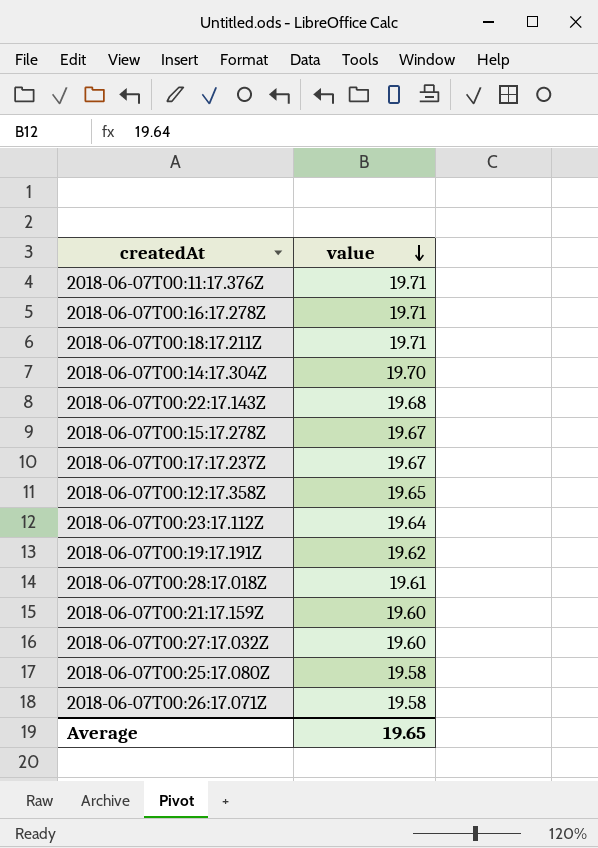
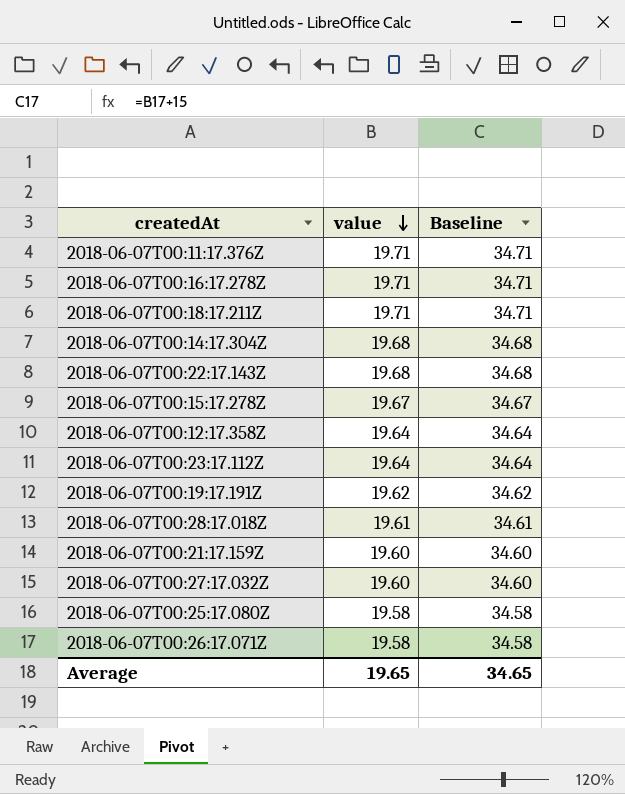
column Baseline | formula: none -> [value] + 15
row 2018-06-07T00:17:17.237Z: 19.67 -> none
2018-06-07T00:14:17.304Z | value: 19.70 -> 19.68
2018-06-07T00:12:17.358Z | value: 19.65 -> 19.64

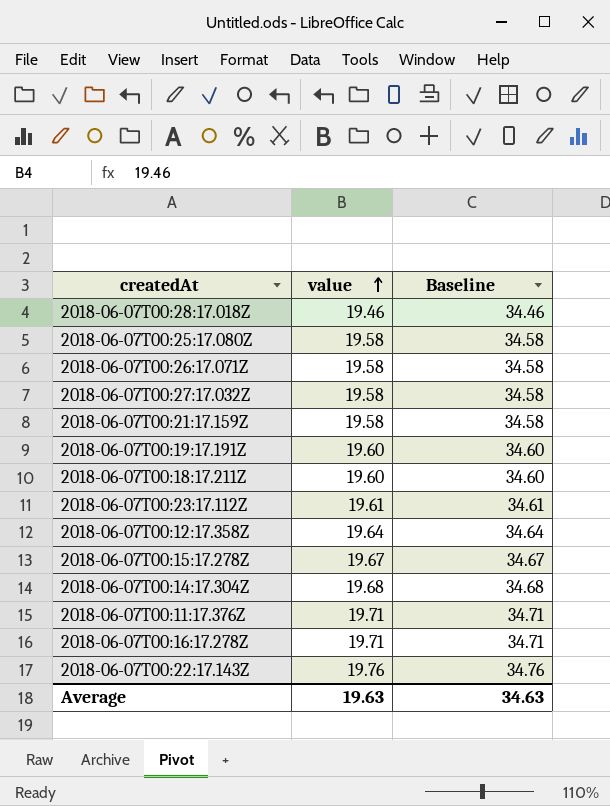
row order: value descending -> value ascending
2018-06-07T00:28:17.018Z | value: 19.61 -> 19.46
2018-06-07T00:28:17.018Z | Baseline: 34.61 -> 34.46
2018-06-07T00:27:17.032Z | value: 19.60 -> 19.58
2018-06-07T00:27:17.032Z | Baseline: 34.60 -> 34.58
2018-06-07T00:21:17.159Z | value: 19.60 -> 19.58
2018-06-07T00:21:17.159Z | Baseline: 34.60 -> 34.58
2018-06-07T00:19:17.191Z | value: 19.62 -> 19.60
2018-06-07T00:19:17.191Z | Baseline: 34.62 -> 34.60
2018-06-07T00:18:17.211Z | value: 19.71 -> 19.60
2018-06-07T00:18:17.211Z | Baseline: 34.71 -> 34.60
2018-06-07T00:23:17.112Z | value: 19.64 -> 19.61
2018-06-07T00:23:17.112Z | Baseline: 34.64 -> 34.61
2018-06-07T00:22:17.143Z | value: 19.68 -> 19.76
2018-06-07T00:22:17.143Z | Baseline: 34.68 -> 34.76
Average | value: 19.65 -> 19.63
Average | Baseline: 34.65 -> 34.63

